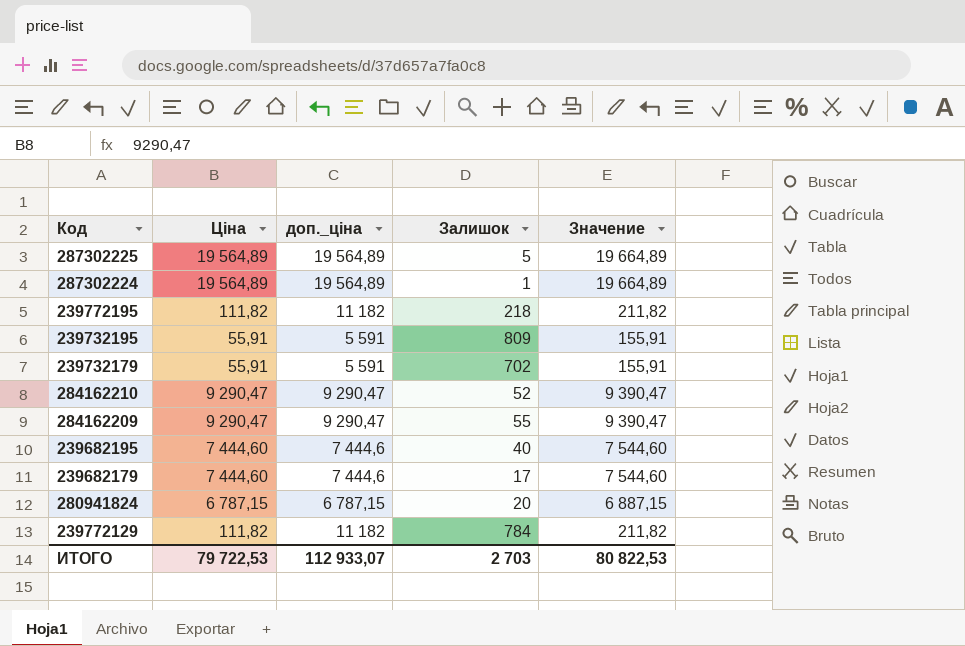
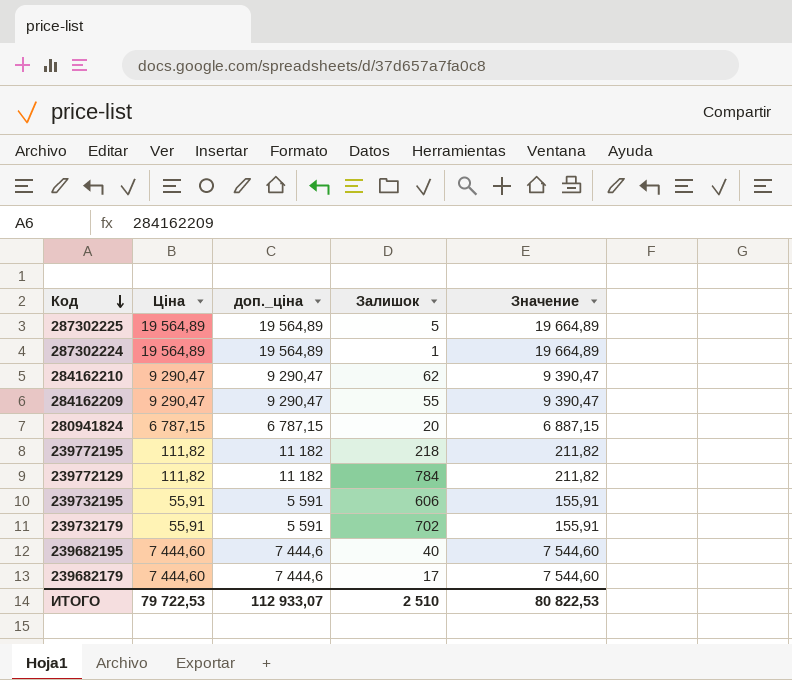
row order: none -> Код descending
284162210 | Залишок: 52 -> 62
239732195 | Залишок: 809 -> 606
ИТОГО | Залишок: 2 703 -> 2 510

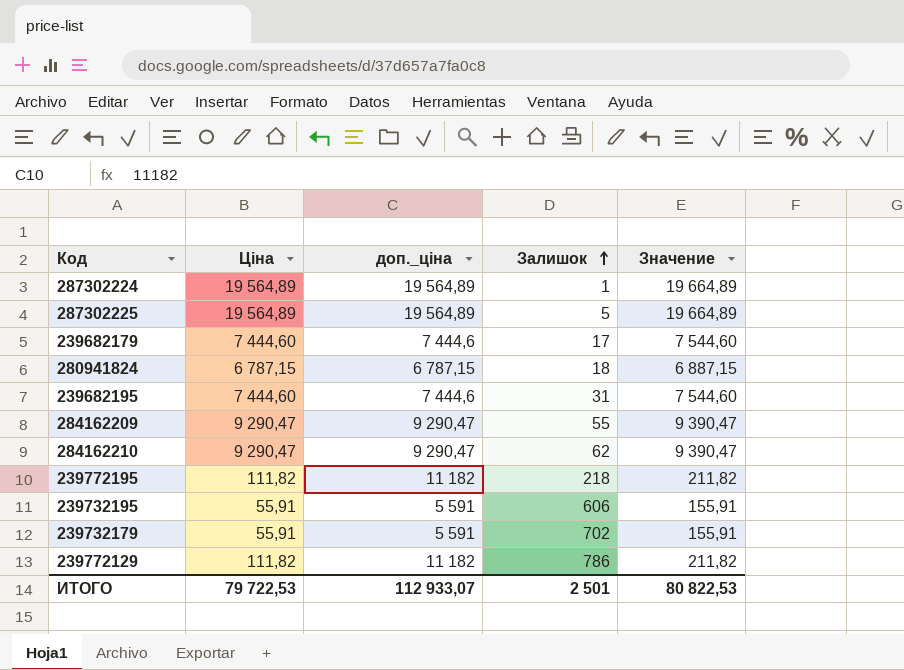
row order: Код descending -> Залишок ascending
280941824 | Залишок: 20 -> 18
239682195 | Залишок: 40 -> 31
239772129 | Залишок: 784 -> 786
ИТОГО | Залишок: 2 510 -> 2 501

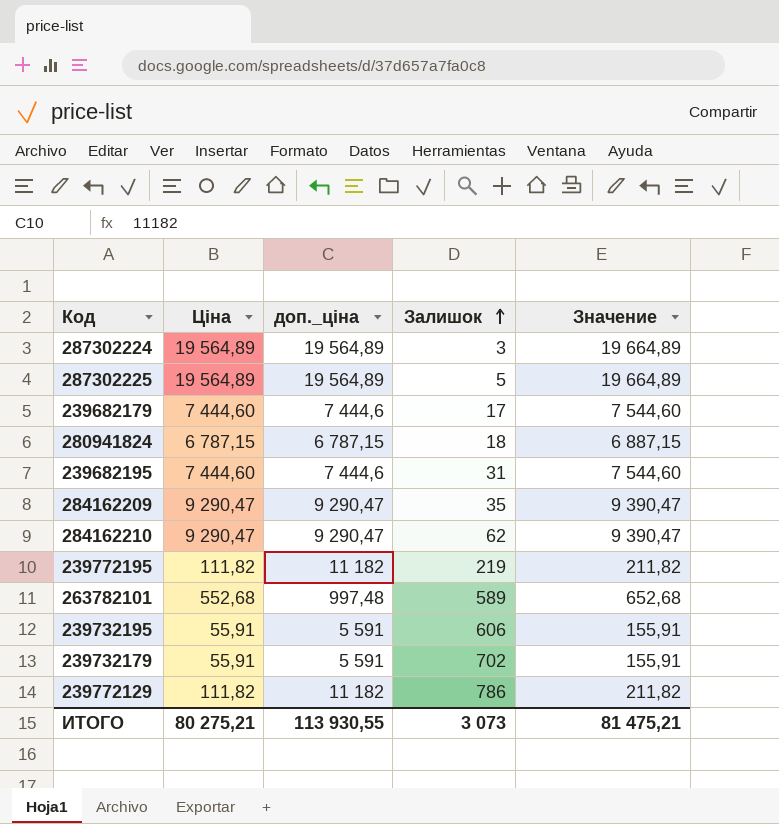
287302224 | Залишок: 1 -> 3
284162209 | Залишок: 55 -> 35
239772195 | Залишок: 218 -> 219
row 263782101: none -> 552,68 | 997,48 | 589 | 652,68
ИТОГО | Ціна: 79 722,53 -> 80 275,21
ИТОГО | доп._ціна: 112 933,07 -> 113 930,55
ИТОГО | Залишок: 2 501 -> 3 073
ИТОГО | Значение: 80 822,53 -> 81 475,21

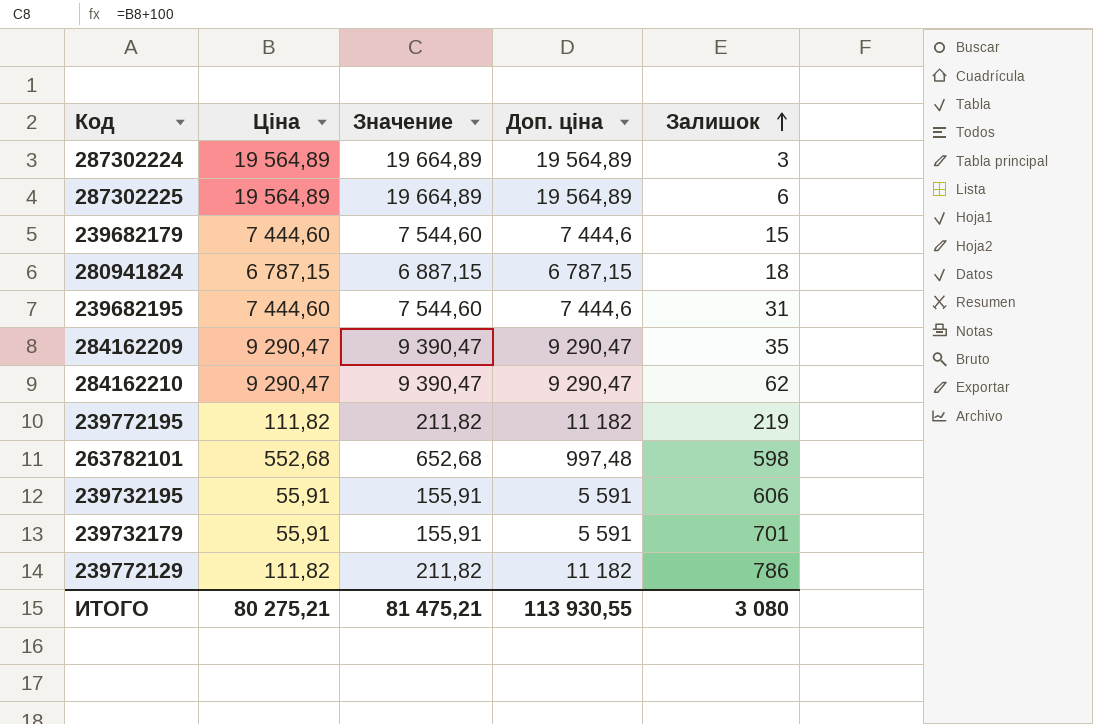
column Значение | position: 5 -> 3
column name: доп._ціна -> Доп. ціна
287302225 | Залишок: 5 -> 6
239682179 | Залишок: 17 -> 15
263782101 | Залишок: 589 -> 598
239732179 | Залишок: 702 -> 701
ИТОГО | Залишок: 3 073 -> 3 080

